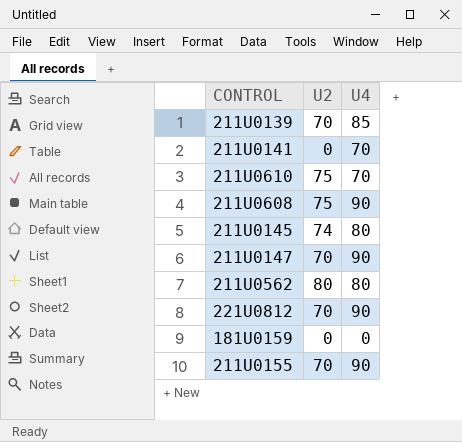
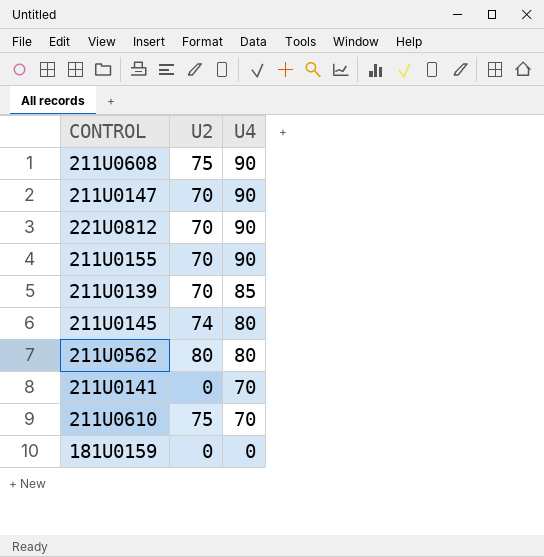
row order: none -> U4 descending

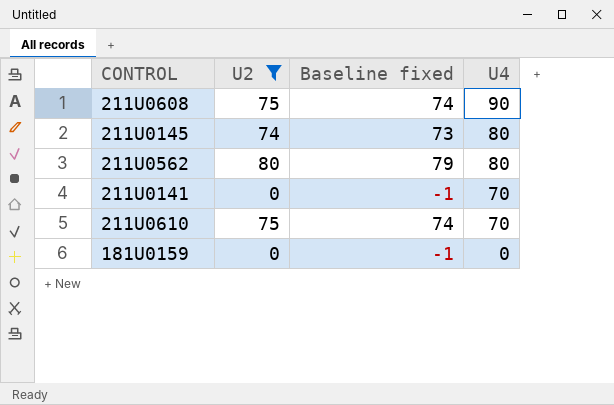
filter: none -> U2 != 70
column Baseline fixed | formula: none -> [U2] - 1

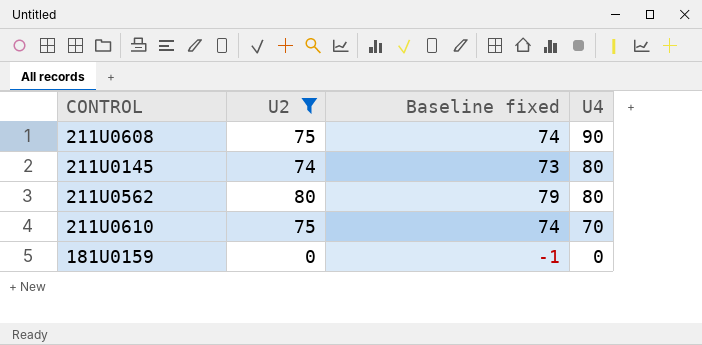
row 211U0141: 0 | -1 | 70 -> none

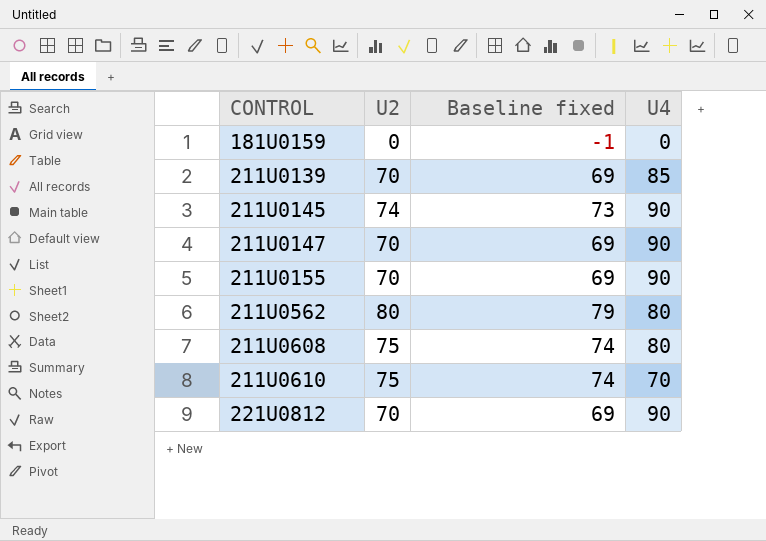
filter: U2 != 70 -> none
row order: U4 descending -> CONTROL ascending
211U0145 | U4: 80 -> 90
211U0608 | U4: 90 -> 80

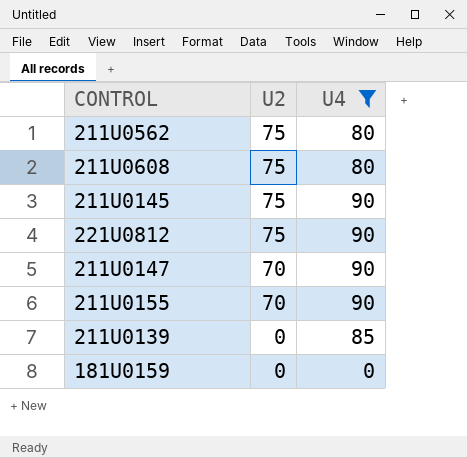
filter: none -> U4 != 70
row order: CONTROL ascending -> U2 descending
column Baseline fixed | formula: [U2] - 1 -> none
211U0562 | U2: 80 -> 75
211U0145 | U2: 74 -> 75
221U0812 | U2: 70 -> 75
211U0139 | U2: 70 -> 0

